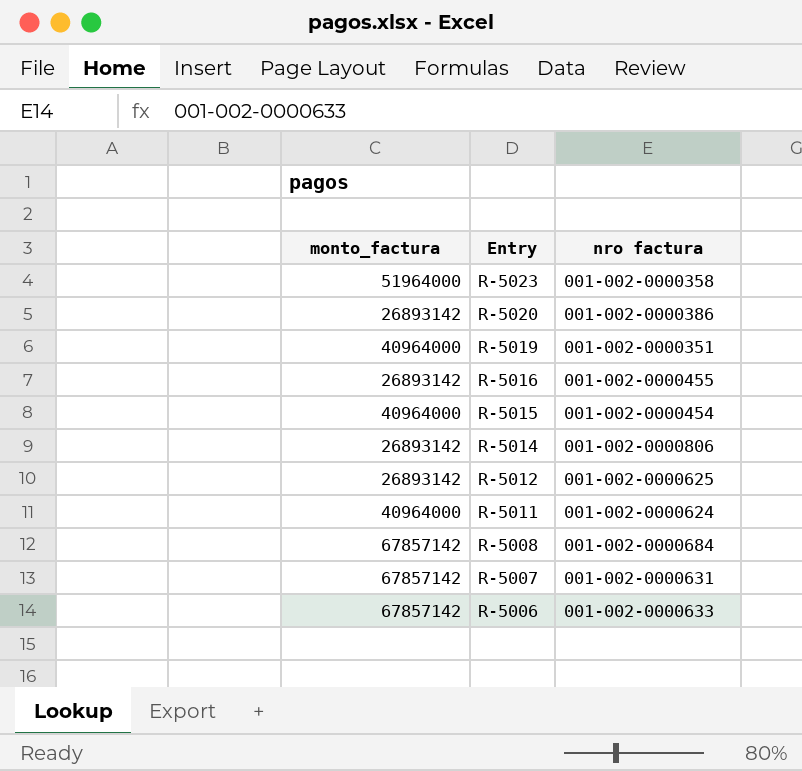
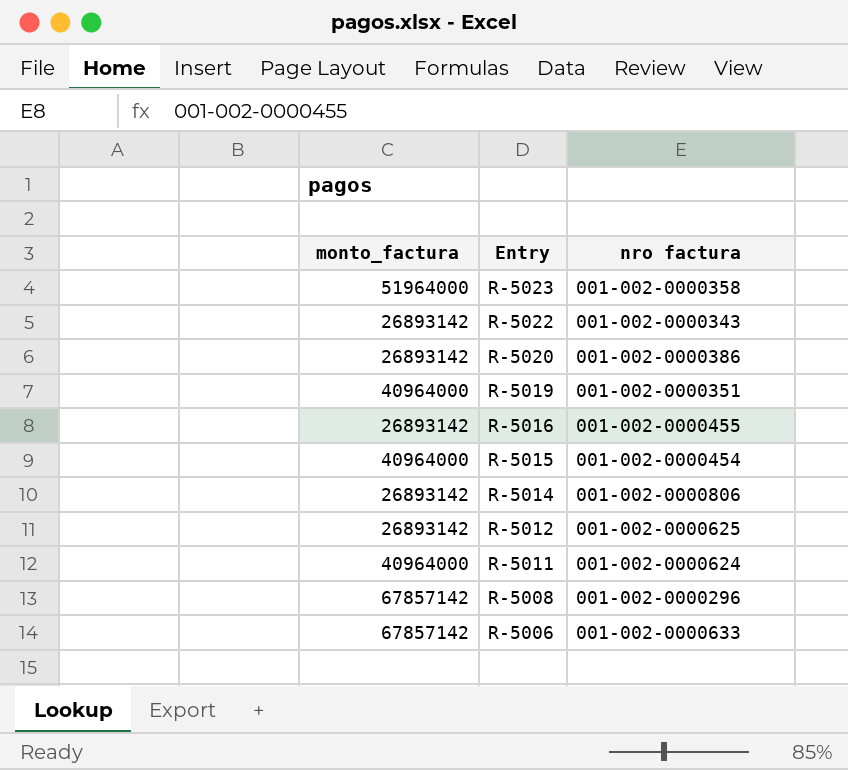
row R-5007: 67857142 | 001-002-0000631 -> none
row R-5022: none -> 26893142 | 001-002-0000343
R-5008 | nro factura: 001-002-0000684 -> 001-002-0000296

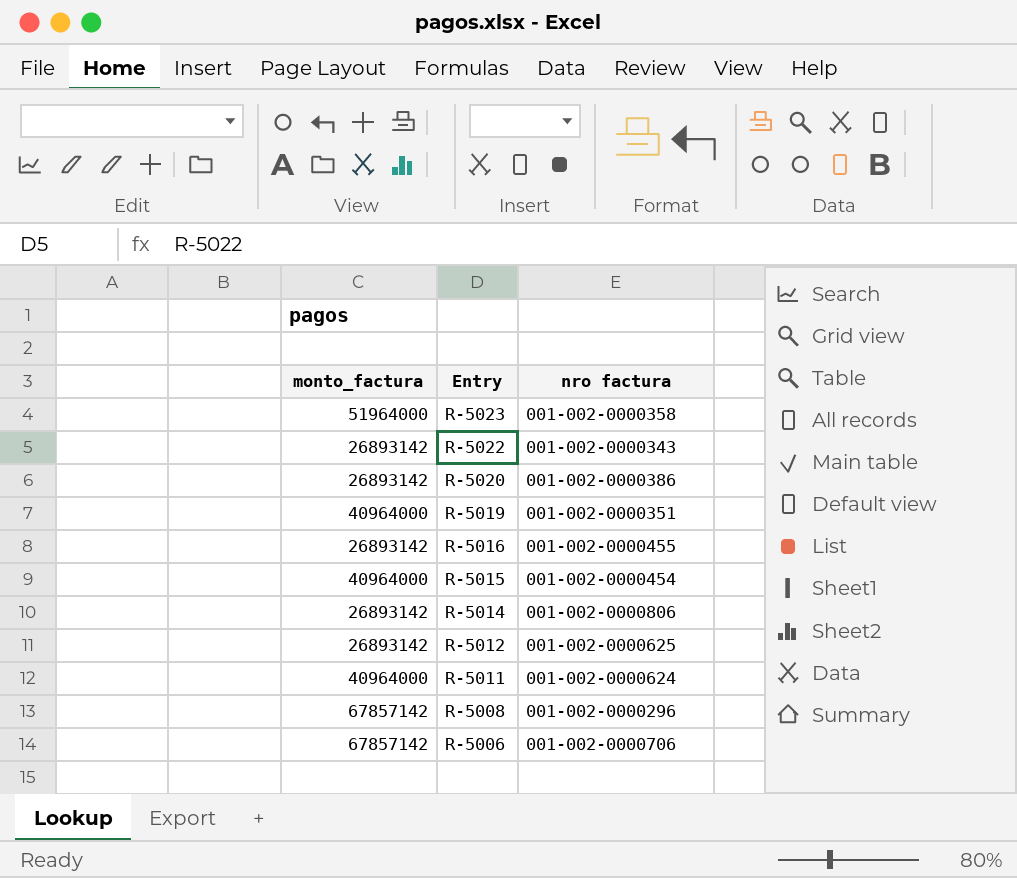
R-5006 | nro factura: 001-002-0000633 -> 001-002-0000706

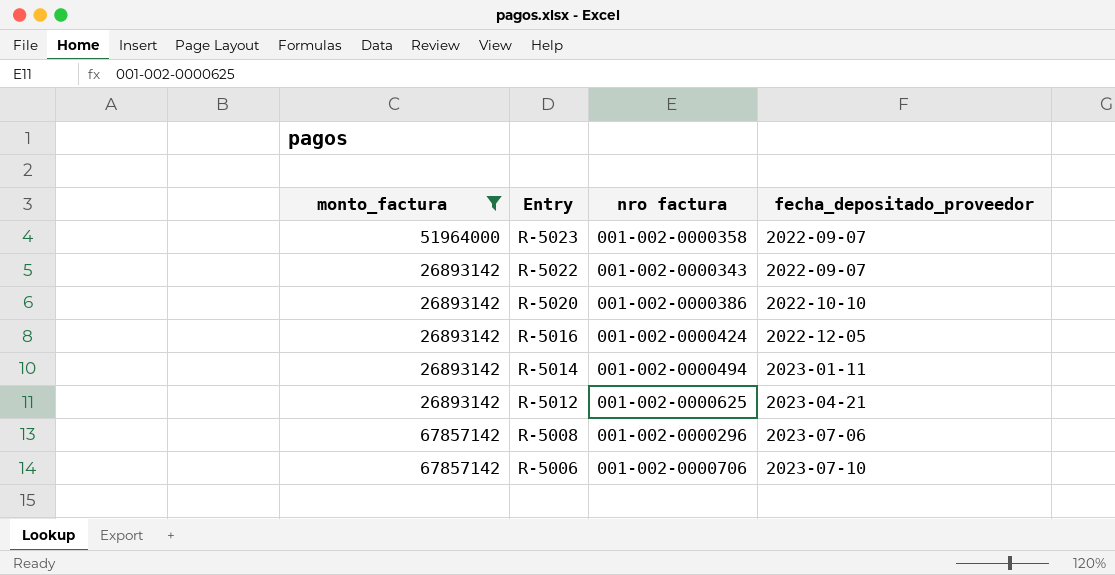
filter: none -> monto_factura != 40964000
column fecha_depositado_proveedor | position: none -> 4
R-5016 | nro factura: 001-002-0000455 -> 001-002-0000424
R-5014 | nro factura: 001-002-0000806 -> 001-002-0000494

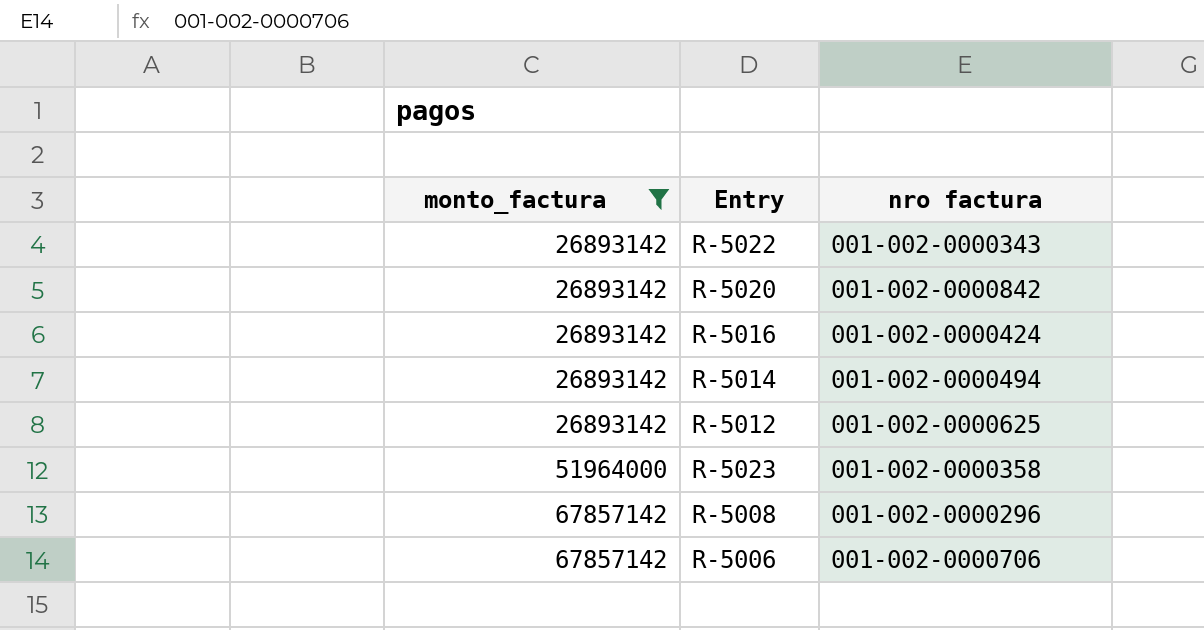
row order: Entry descending -> monto_factura ascending
column fecha_depositado_proveedor | position: 4 -> none
R-5020 | nro factura: 001-002-0000386 -> 001-002-0000842

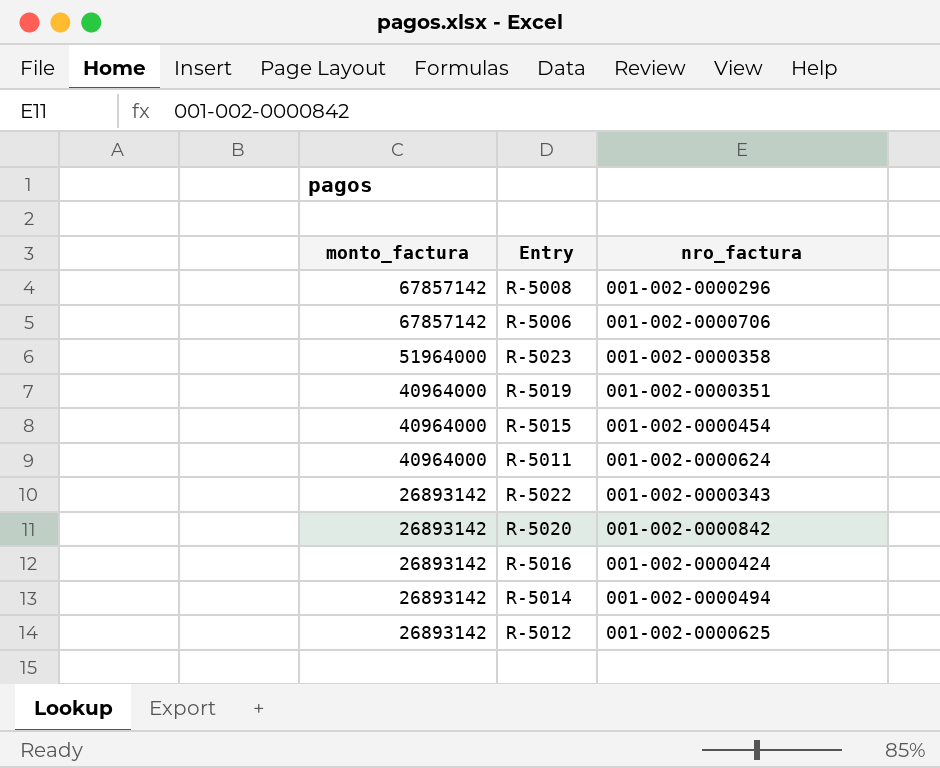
filter: monto_factura != 40964000 -> none
row order: monto_factura ascending -> monto_factura descending
column name: nro factura -> nro_factura

